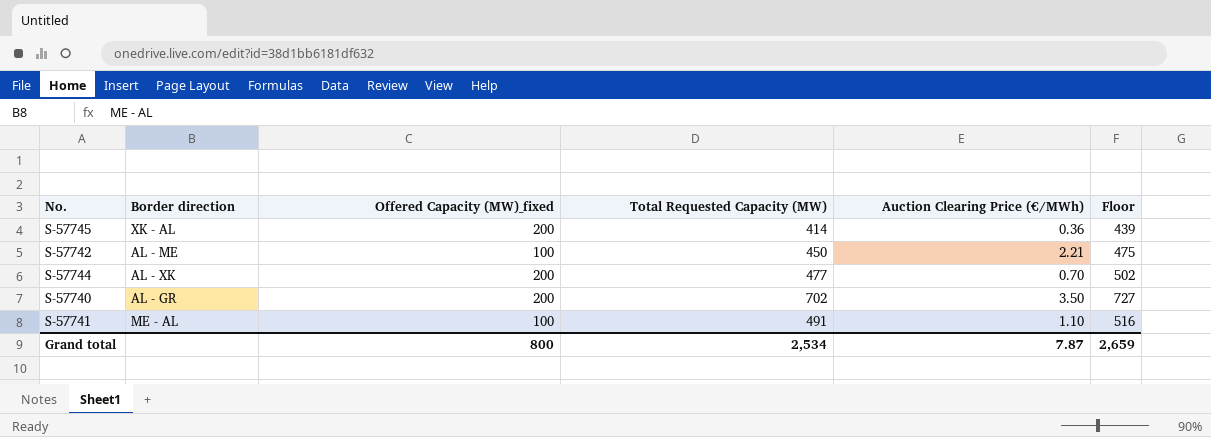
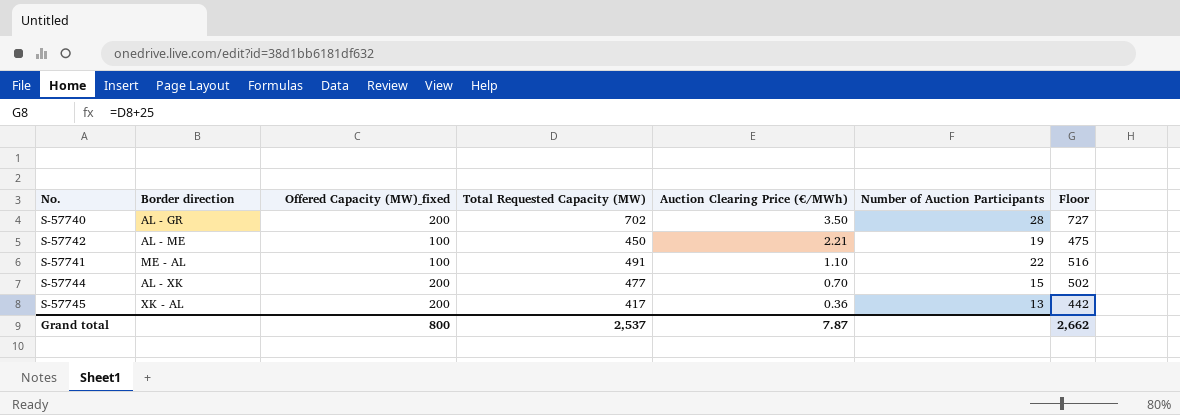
row order: none -> Auction Clearing Price (€/MWh) descending
column Number of Auction Participants | position: none -> 6
S-57745 | Total Requested Capacity (MW): 414 -> 417
S-57745 | Floor: 439 -> 442
Grand total | Total Requested Capacity (MW): 2,534 -> 2,537
Grand total | Floor: 2,659 -> 2,662

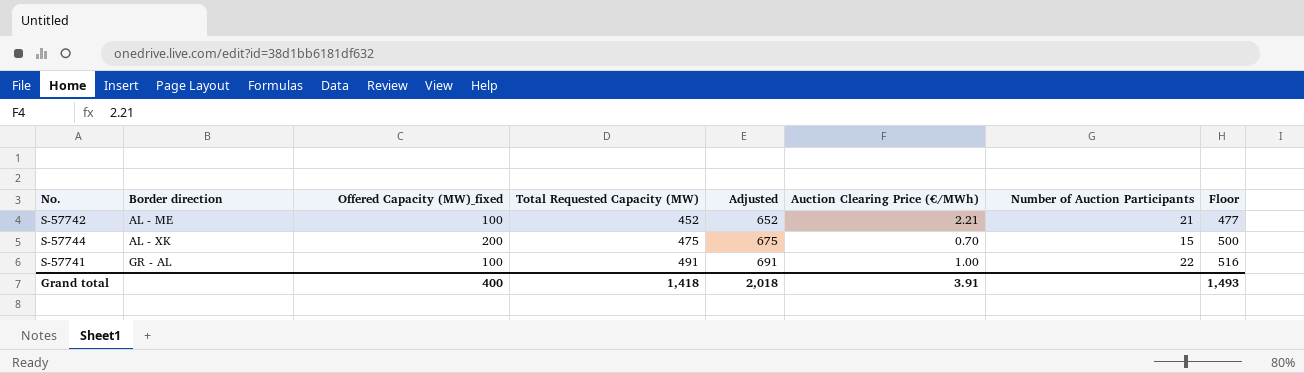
row order: Auction Clearing Price (€/MWh) descending -> Border direction ascending
column Adjusted | formula: none -> [Total Requested Capacity (MW)] + 200
row S-57740: AL - GR | 200 | 702 | 3.50 | 28 | 727 -> none
row S-57745: XK - AL | 200 | 417 | 0.36 | 13 | 442 -> none
S-57742 | Total Requested Capacity (MW): 450 -> 452
S-57742 | Number of Auction Participants: 19 -> 21
S-57742 | Floor: 475 -> 477
S-57744 | Total Requested Capacity (MW): 477 -> 475
S-57744 | Floor: 502 -> 500
S-57741 | Border direction: ME - AL -> GR - AL
S-57741 | Auction Clearing Price (€/MWh): 1.10 -> 1.00
Grand total | Offered Capacity (MW)_fixed: 800 -> 400
Grand total | Total Requested Capacity (MW): 2,537 -> 1,418
Grand total | Auction Clearing Price (€/MWh): 7.87 -> 3.91
Grand total | Floor: 2,662 -> 1,493

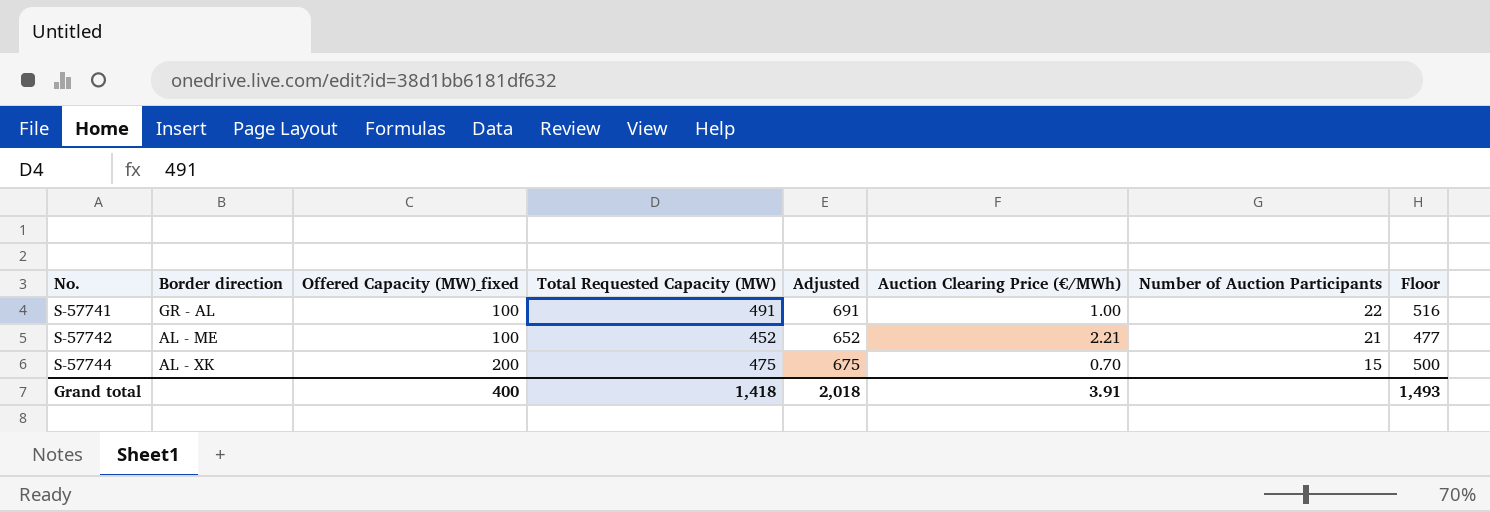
row order: Border direction ascending -> No. ascending

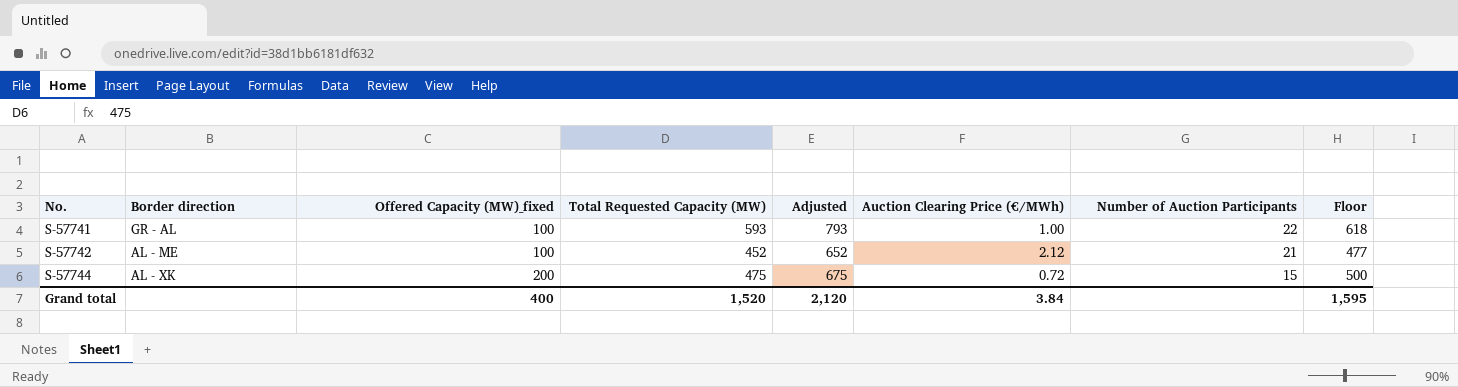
S-57741 | Total Requested Capacity (MW): 491 -> 593
S-57741 | Adjusted: 691 -> 793
S-57741 | Floor: 516 -> 618
S-57742 | Auction Clearing Price (€/MWh): 2.21 -> 2.12
S-57744 | Auction Clearing Price (€/MWh): 0.70 -> 0.72
Grand total | Total Requested Capacity (MW): 1,418 -> 1,520
Grand total | Adjusted: 2,018 -> 2,120
Grand total | Auction Clearing Price (€/MWh): 3.91 -> 3.84
Grand total | Floor: 1,493 -> 1,595

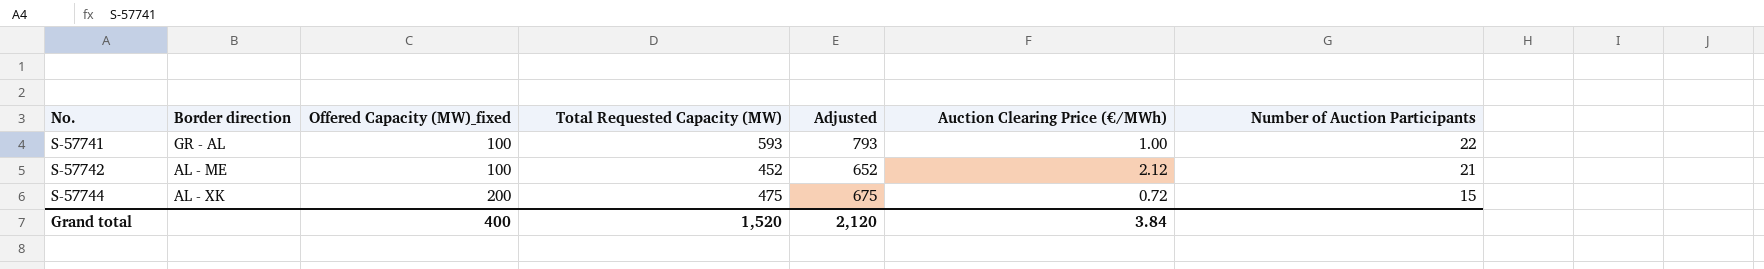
column Floor | formula: [Total Requested Capacity (MW)] + 25 -> none

